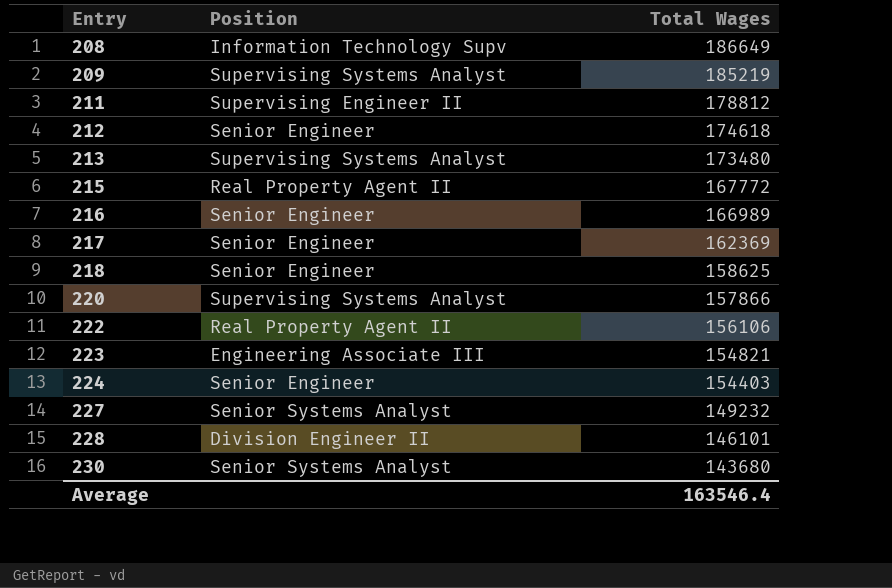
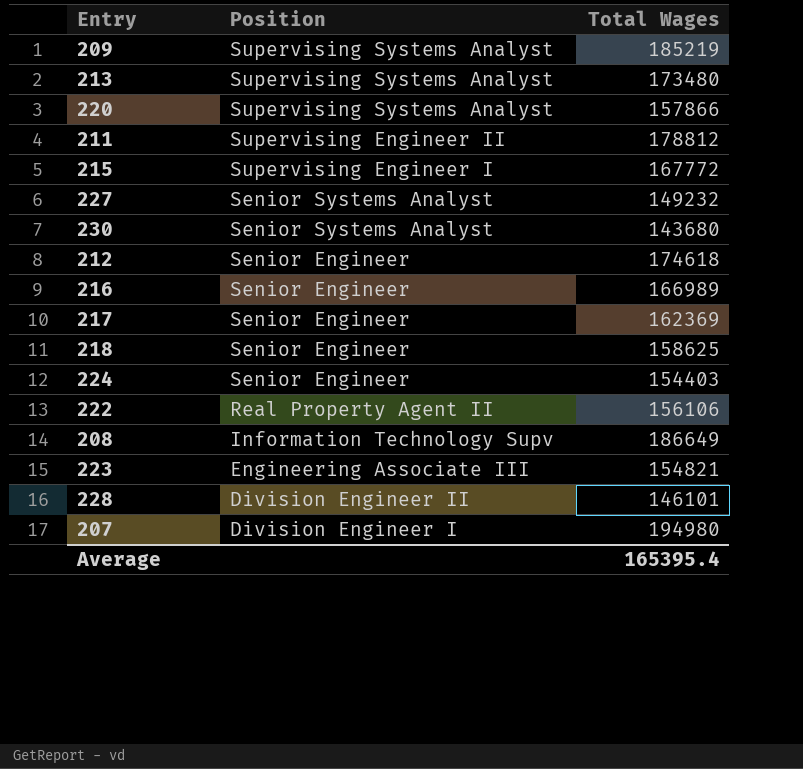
row order: Entry ascending -> Position descending
215 | Position: Real Property Agent II -> Supervising Engineer I
row 207: none -> Division Engineer I | 194980
Average | Total Wages: 163546.4 -> 165395.4

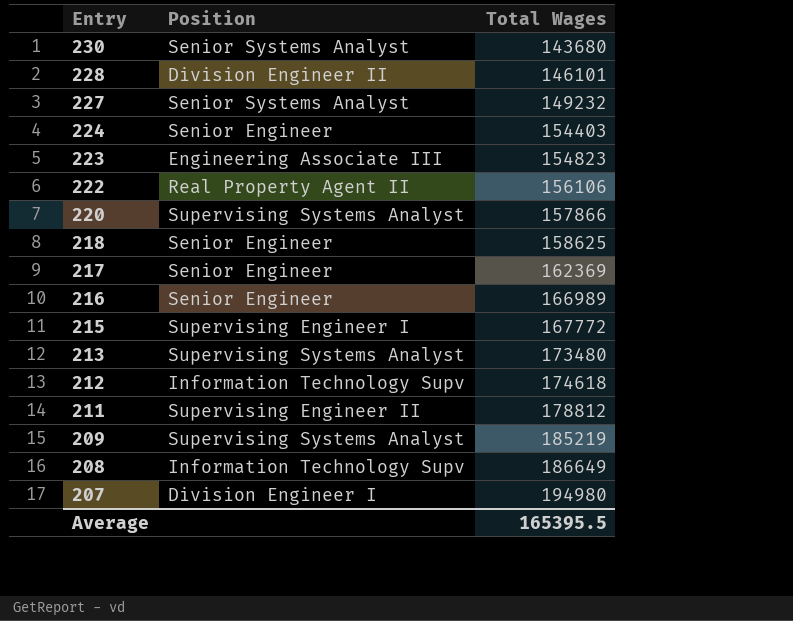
row order: Position descending -> Entry descending
223 | Total Wages: 154821 -> 154823
212 | Position: Senior Engineer -> Information Technology Supv
Average | Total Wages: 165395.4 -> 165395.5

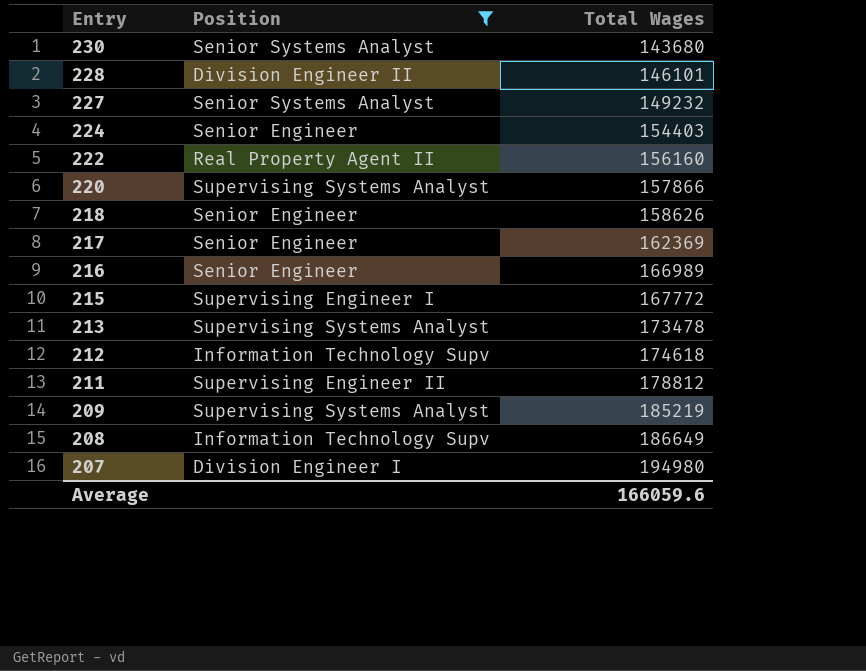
filter: none -> Position != Engineering Associate III
222 | Total Wages: 156106 -> 156160
218 | Total Wages: 158625 -> 158626
213 | Total Wages: 173480 -> 173478
Average | Total Wages: 165395.5 -> 166059.6

